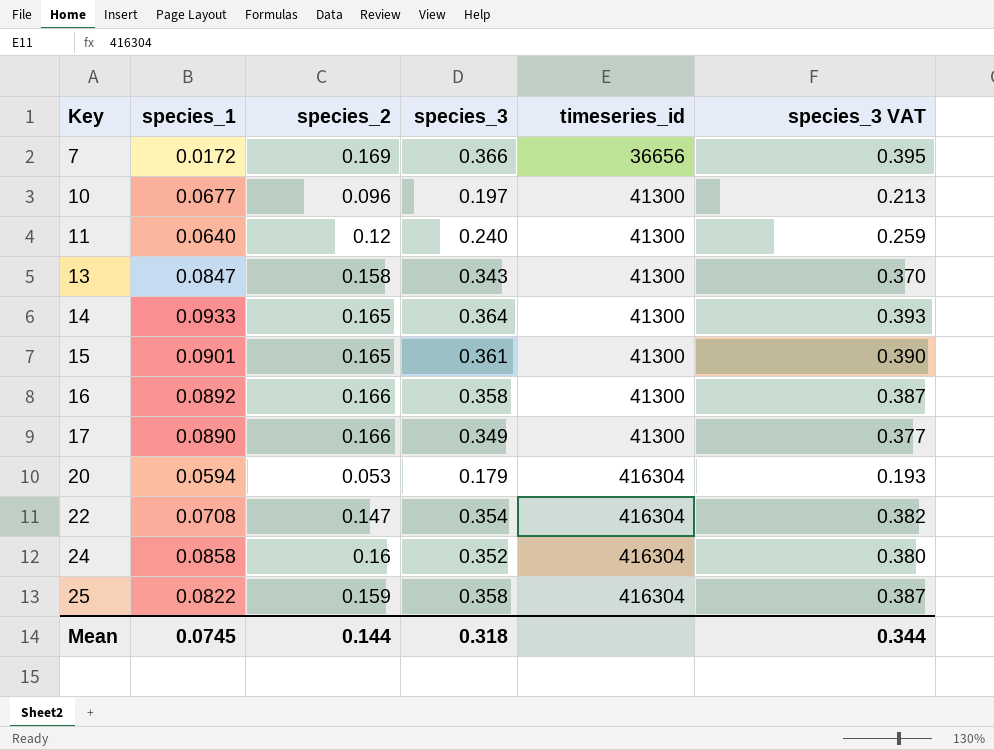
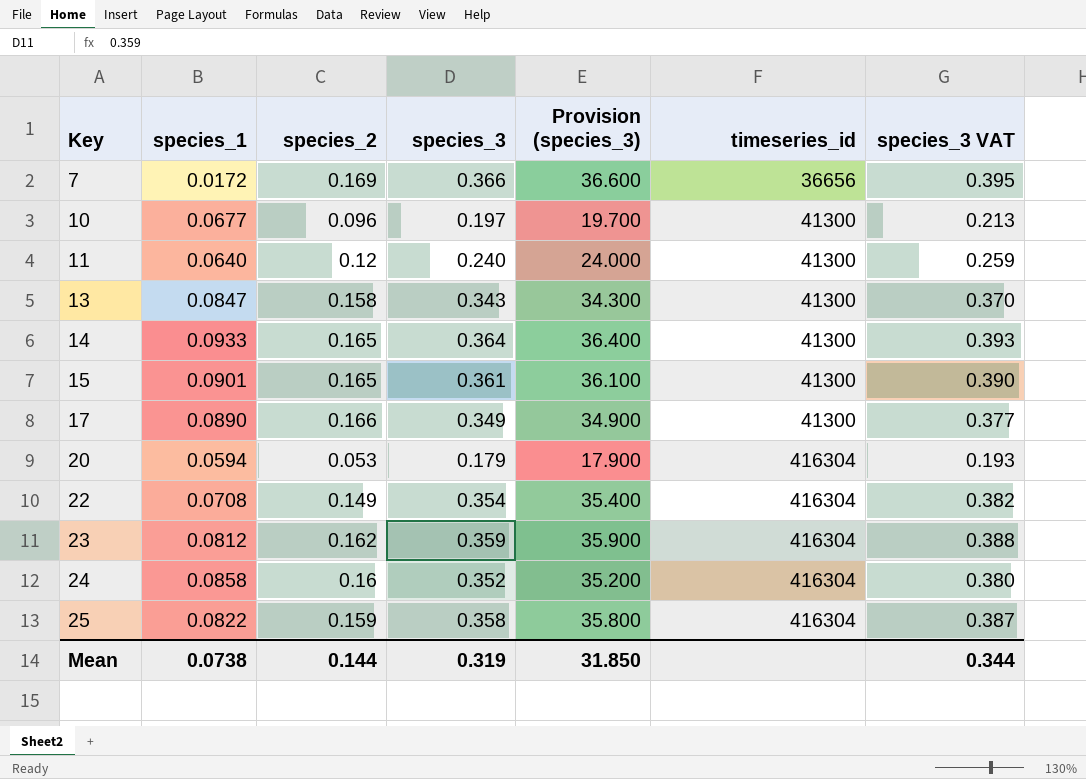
column Provision (species_3) | formula: none -> [species_3] * 100
row 16: 0.0892 | 0.166 | 0.358 | 41300 | 0.387 -> none
22 | species_2: 0.147 -> 0.149
row 23: none -> 0.0812 | 0.162 | 0.359 | 35.900 | 416304 | 0.388
Mean | species_1: 0.0745 -> 0.0738
Mean | species_3: 0.318 -> 0.319

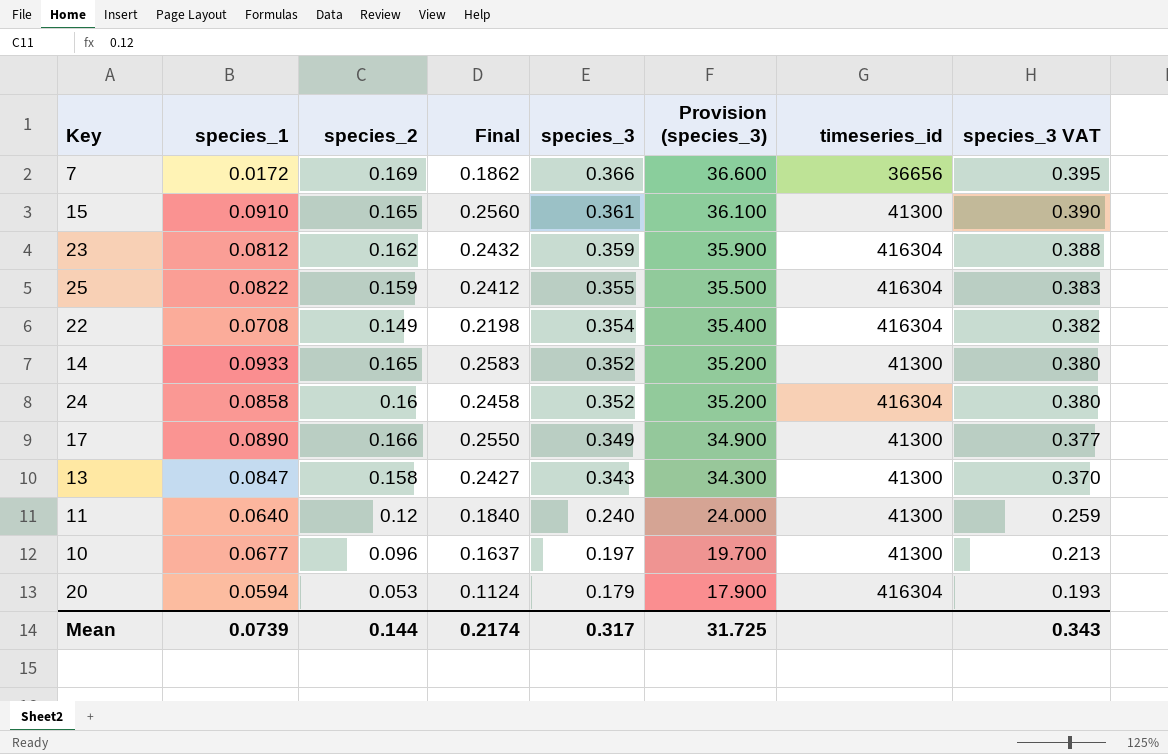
row order: Key ascending -> species_3 descending
column Final | formula: none -> [species_1] + [species_2]
15 | species_1: 0.0901 -> 0.0910
25 | species_3: 0.358 -> 0.355
25 | Provision (species_3): 35.800 -> 35.500
25 | species_3 VAT: 0.387 -> 0.383
14 | species_3: 0.364 -> 0.352
14 | Provision (species_3): 36.400 -> 35.200
14 | species_3 VAT: 0.393 -> 0.380
Mean | species_1: 0.0738 -> 0.0739
Mean | species_3: 0.319 -> 0.317
Mean | Provision (species_3): 31.850 -> 31.725
Mean | species_3 VAT: 0.344 -> 0.343

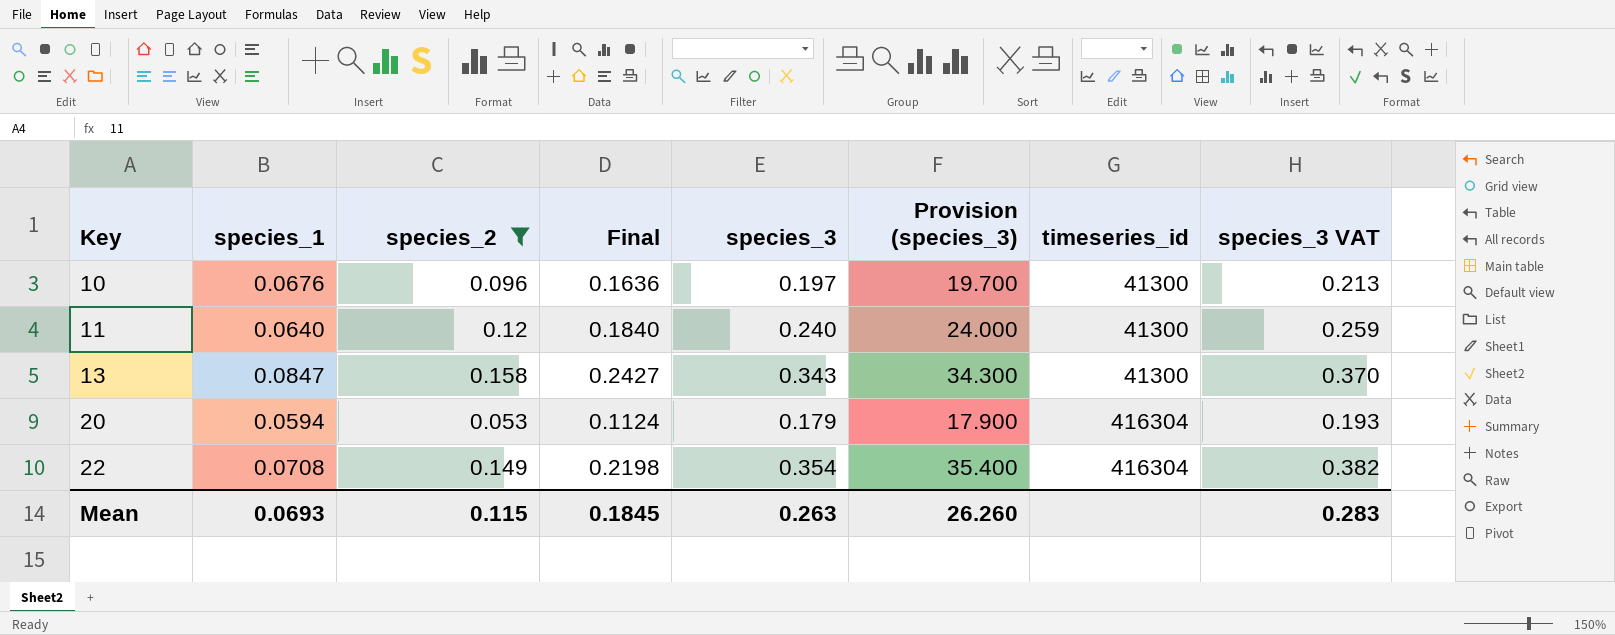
filter: none -> species_2 <= 0.158
row order: species_3 descending -> Key ascending
10 | species_1: 0.0677 -> 0.0676
10 | Final: 0.1637 -> 0.1636
Mean | species_1: 0.0739 -> 0.0693
Mean | species_2: 0.144 -> 0.115
Mean | Final: 0.2174 -> 0.1845
Mean | species_3: 0.317 -> 0.263
Mean | Provision (species_3): 31.725 -> 26.260
Mean | species_3 VAT: 0.343 -> 0.283

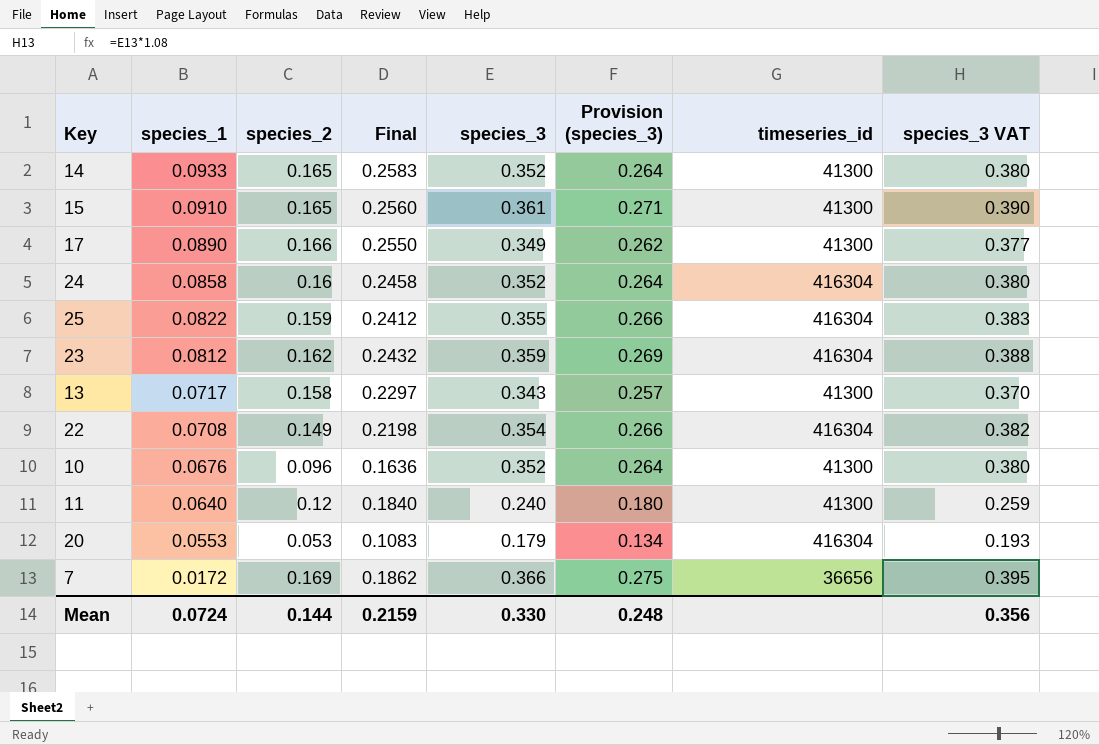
filter: species_2 <= 0.158 -> none
row order: Key ascending -> species_1 descending
column Provision (species_3) | formula: [species_3] * 100 -> [species_3] * 0.75
13 | species_1: 0.0847 -> 0.0717
13 | Final: 0.2427 -> 0.2297
10 | species_3: 0.197 -> 0.352
10 | species_3 VAT: 0.213 -> 0.380
20 | species_1: 0.0594 -> 0.0553
20 | Final: 0.1124 -> 0.1083
Mean | species_1: 0.0693 -> 0.0724
Mean | species_2: 0.115 -> 0.144
Mean | Final: 0.1845 -> 0.2159
Mean | species_3: 0.263 -> 0.330
Mean | Provision (species_3): 26.260 -> 0.248
Mean | species_3 VAT: 0.283 -> 0.356

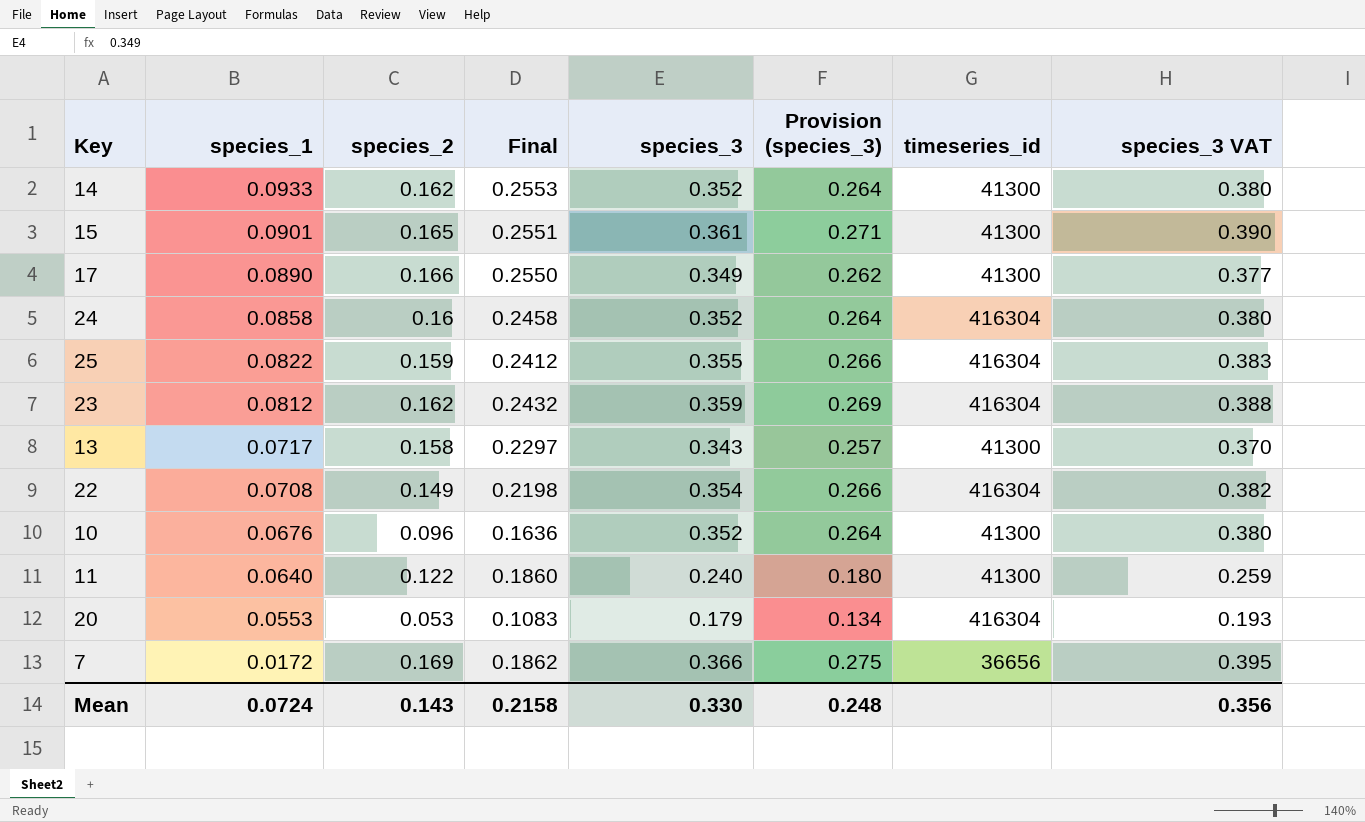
14 | species_2: 0.165 -> 0.162
14 | Final: 0.2583 -> 0.2553
15 | species_1: 0.0910 -> 0.0901
15 | Final: 0.2560 -> 0.2551
11 | species_2: 0.12 -> 0.122
11 | Final: 0.1840 -> 0.1860
Mean | species_2: 0.144 -> 0.143
Mean | Final: 0.2159 -> 0.2158

